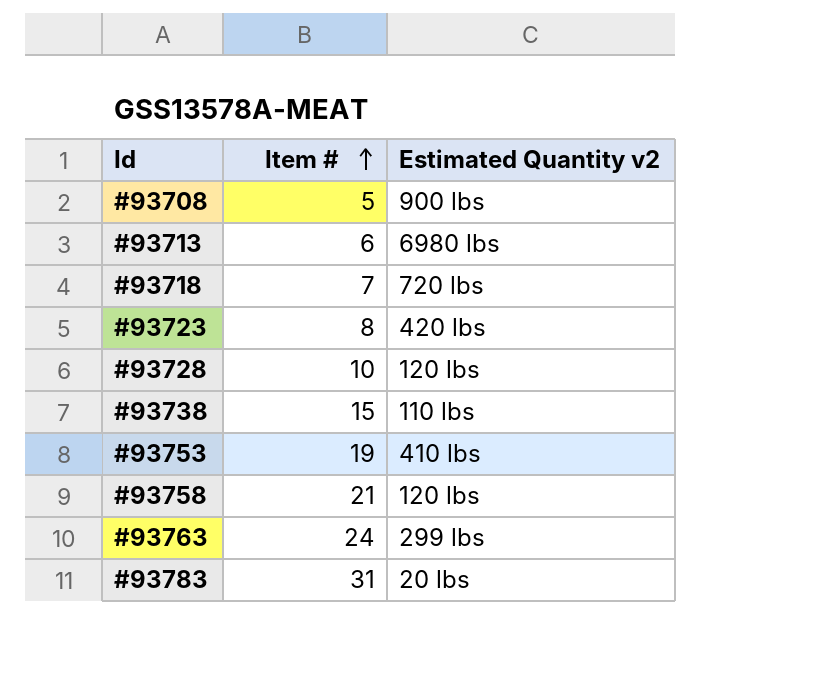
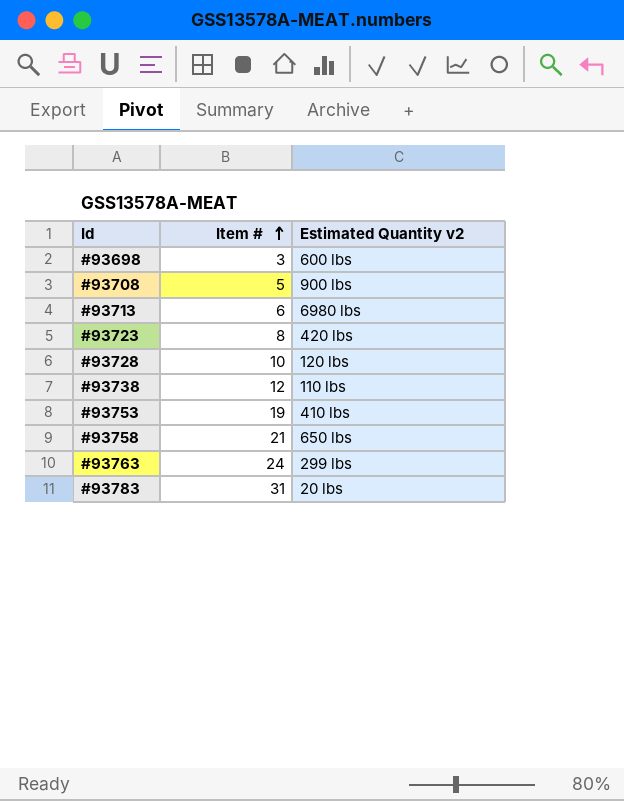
row #93718: 7 | 720 lbs -> none
row #93698: none -> 3 | 600 lbs
#93738 | Item #: 15 -> 12
#93758 | Estimated Quantity v2: 120 lbs -> 650 lbs

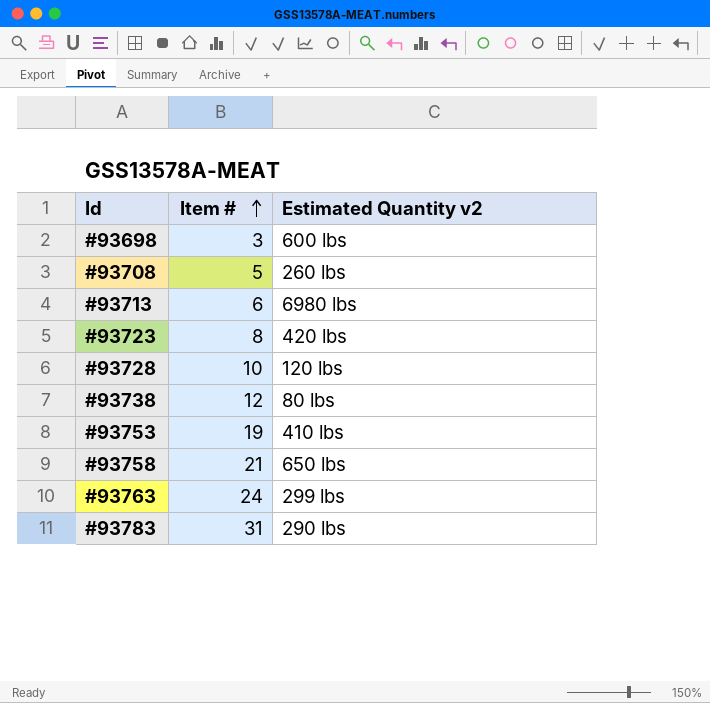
#93708 | Estimated Quantity v2: 900 lbs -> 260 lbs
#93738 | Estimated Quantity v2: 110 lbs -> 80 lbs
#93783 | Estimated Quantity v2: 20 lbs -> 290 lbs

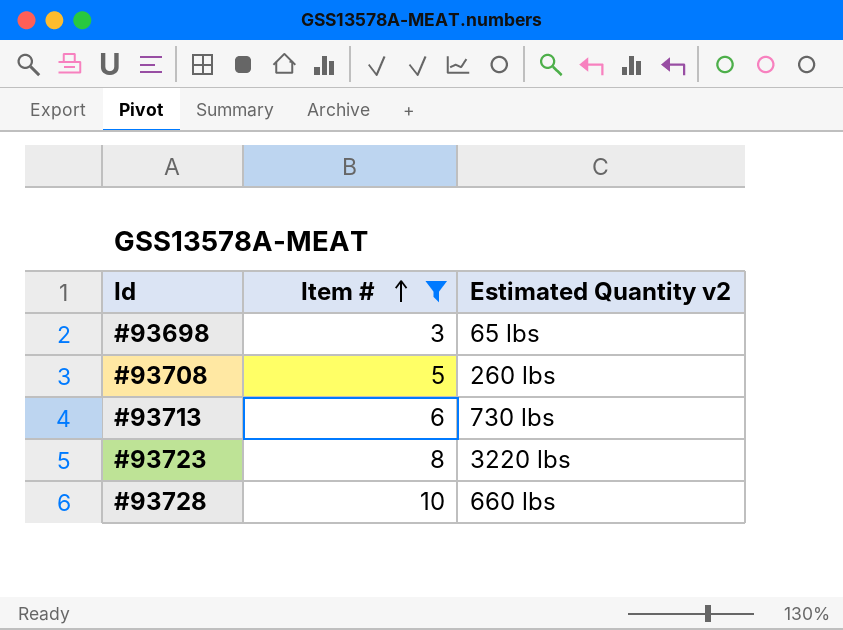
filter: none -> Item # <= 10
#93698 | Estimated Quantity v2: 600 lbs -> 65 lbs
#93713 | Estimated Quantity v2: 6980 lbs -> 730 lbs
#93723 | Estimated Quantity v2: 420 lbs -> 3220 lbs
#93728 | Estimated Quantity v2: 120 lbs -> 660 lbs

